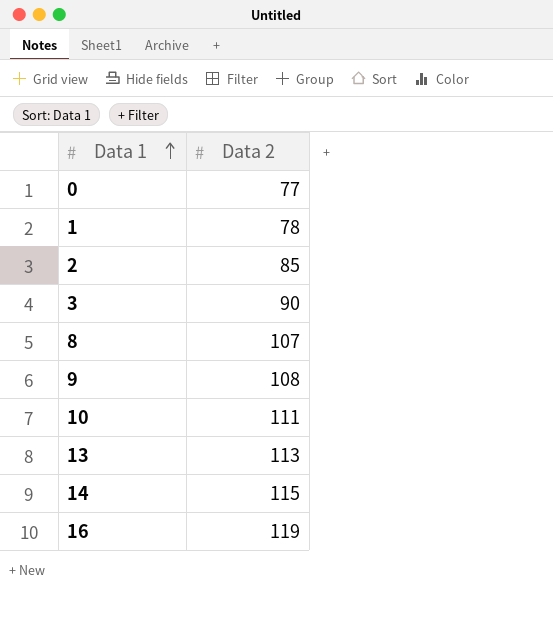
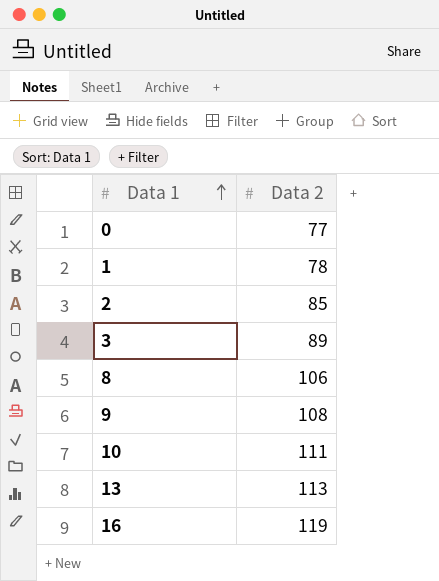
row 14: 115 -> none
3 | Data 2: 90 -> 89
8 | Data 2: 107 -> 106

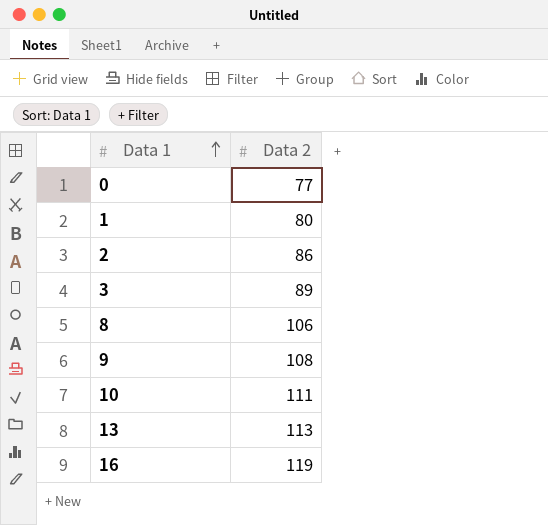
1 | Data 2: 78 -> 80
2 | Data 2: 85 -> 86

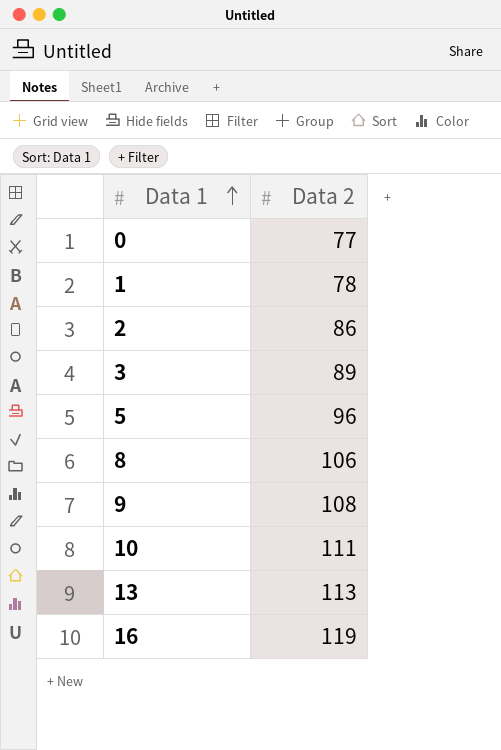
1 | Data 2: 80 -> 78
row 5: none -> 96

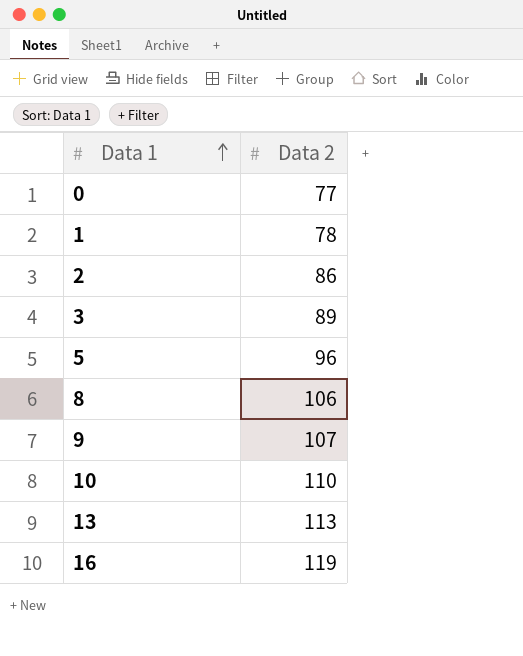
9 | Data 2: 108 -> 107
10 | Data 2: 111 -> 110

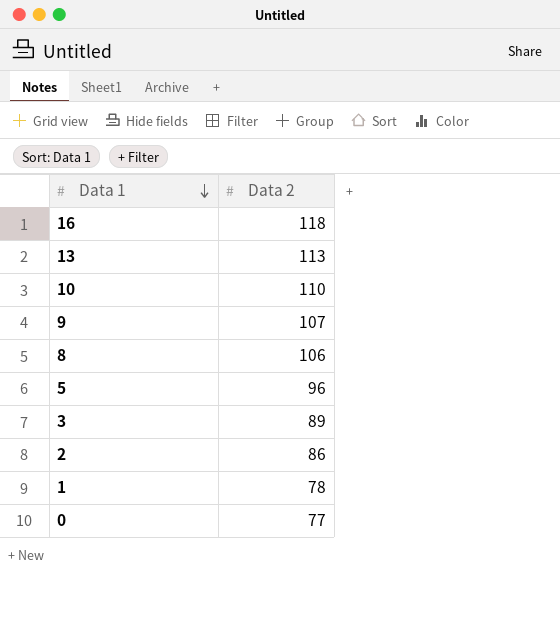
row order: Data 1 ascending -> Data 1 descending
16 | Data 2: 119 -> 118

